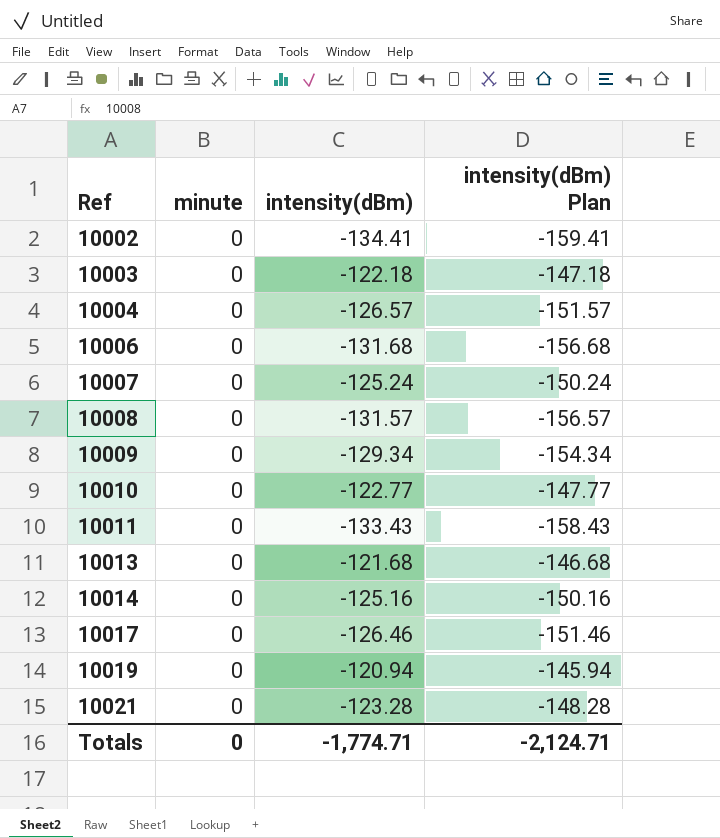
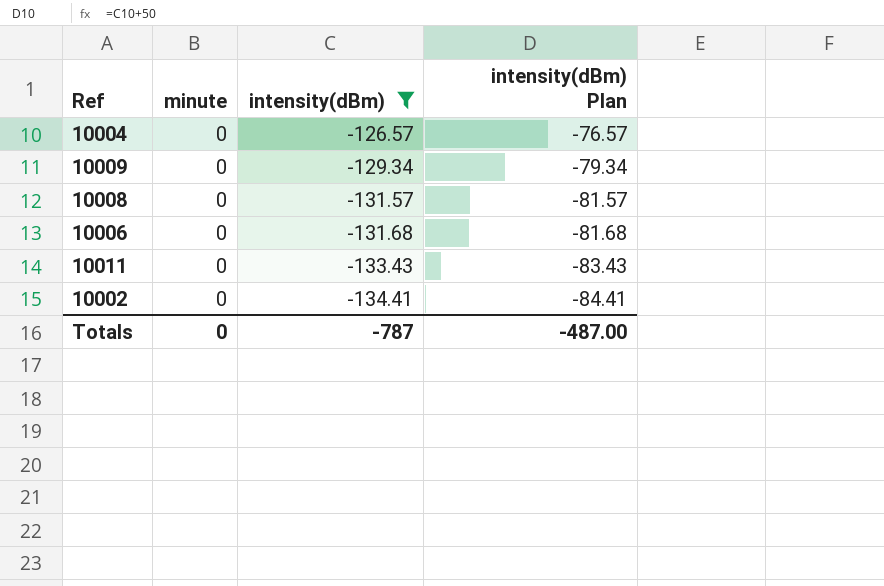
filter: none -> intensity(dBm) <= -126.57
row order: Ref ascending -> intensity(dBm) descending
column intensity(dBm) Plan | formula: [intensity(dBm)] - 25 -> [intensity(dBm)] + 50
Totals | intensity(dBm): -1,774.71 -> -787
Totals | intensity(dBm) Plan: -2,124.71 -> -487.00

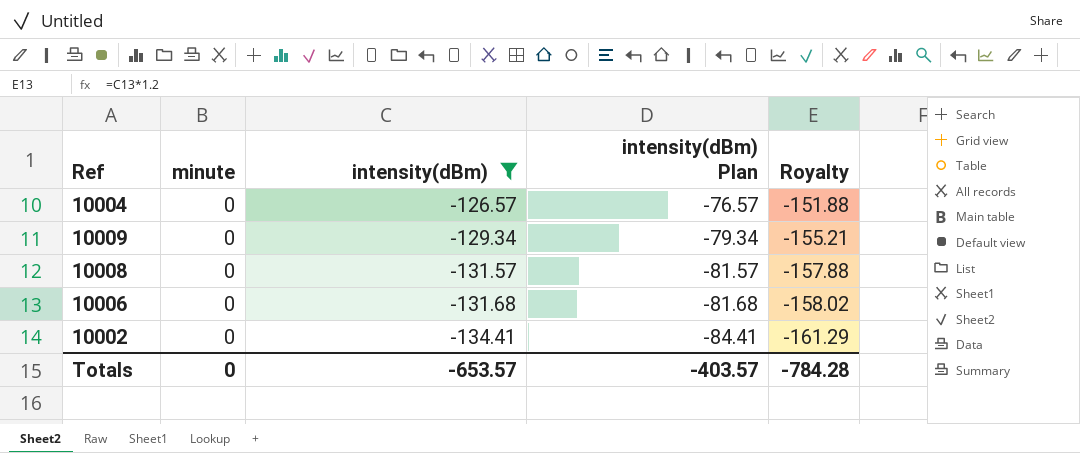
column Royalty | formula: none -> [intensity(dBm)] * 1.2
row 10011: 0 | -133.43 | -83.43 -> none
Totals | intensity(dBm): -787 -> -653.57
Totals | intensity(dBm) Plan: -487.00 -> -403.57

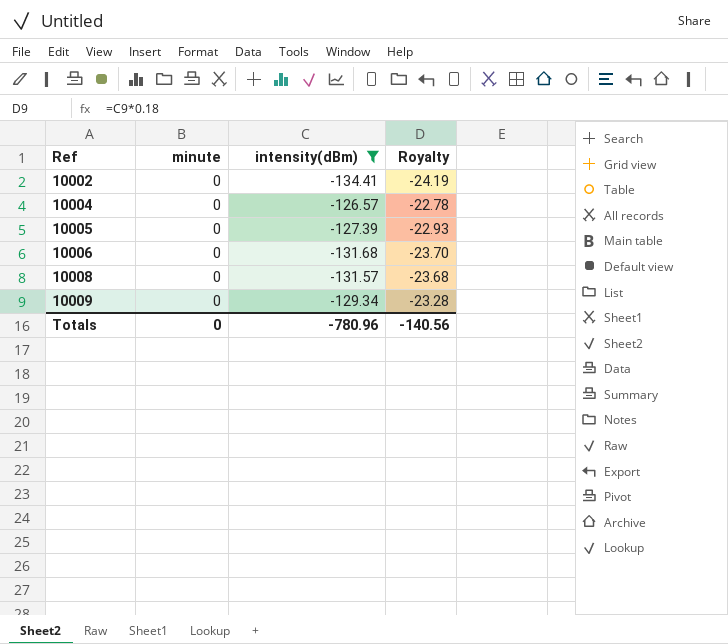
row order: intensity(dBm) descending -> Ref ascending
column intensity(dBm) Plan | formula: [intensity(dBm)] + 50 -> none
column Royalty | formula: [intensity(dBm)] * 1.2 -> [intensity(dBm)] * 0.18
row 10005: none -> 0 | -127.39 | -22.93
Totals | intensity(dBm): -653.57 -> -780.96
Totals | Royalty: -784.28 -> -140.56

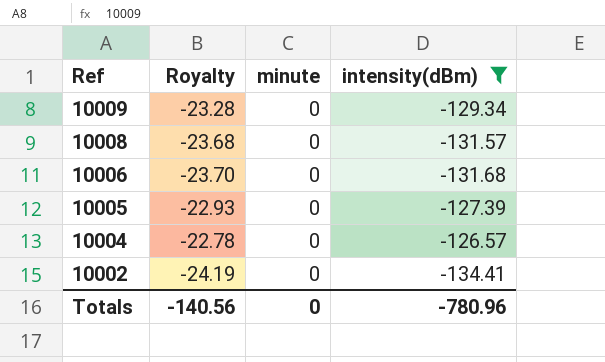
row order: Ref ascending -> Ref descending
column Royalty | position: 4 -> 2

